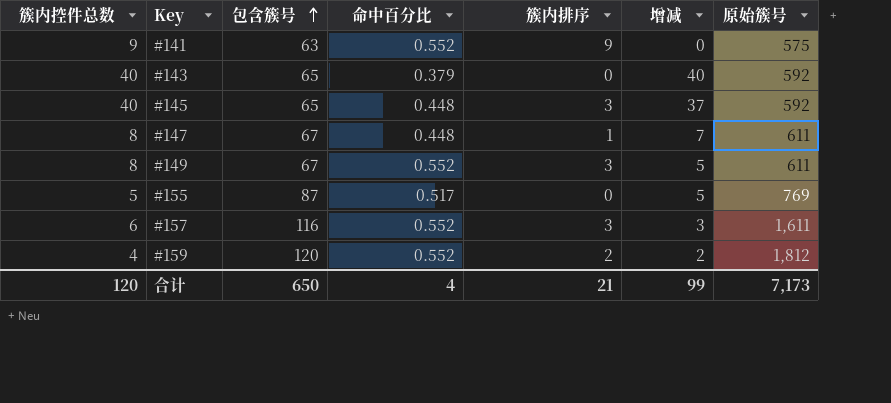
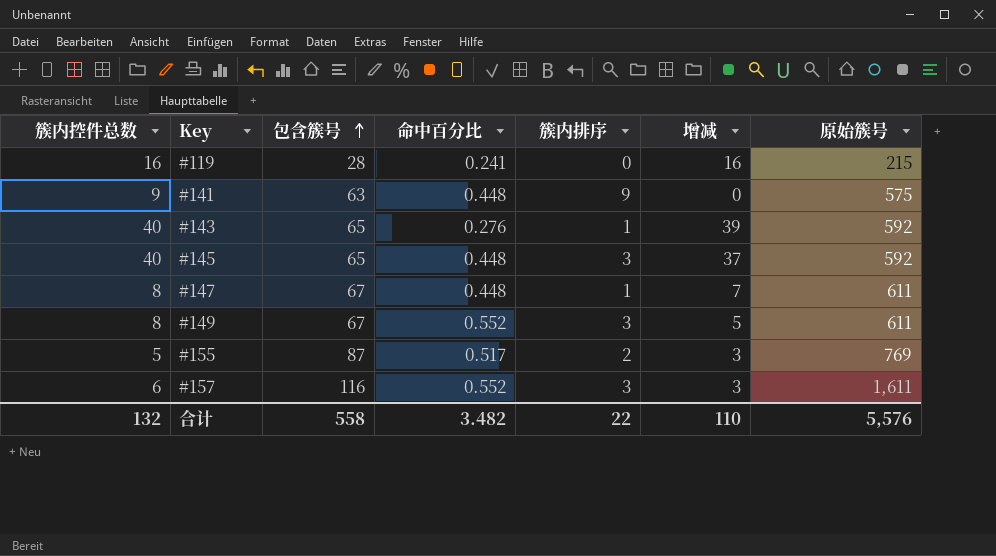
row #159: 4 | 120 | 0.552 | 2 | 2 | 1,812 -> none
row #119: none -> 16 | 28 | 0.241 | 0 | 16 | 215
#141 | 命中百分比: 0.552 -> 0.448
#143 | 命中百分比: 0.379 -> 0.276
#143 | 簇内排序: 0 -> 1
#143 | 增减: 40 -> 39
#155 | 簇内排序: 0 -> 2
#155 | 增减: 5 -> 3
合计 | 簇内控件总数: 120 -> 132
合计 | 包含簇号: 650 -> 558
合计 | 命中百分比: 4 -> 3.482
合计 | 簇内排序: 21 -> 22
合计 | 增减: 99 -> 110
合计 | 原始簇号: 7,173 -> 5,576

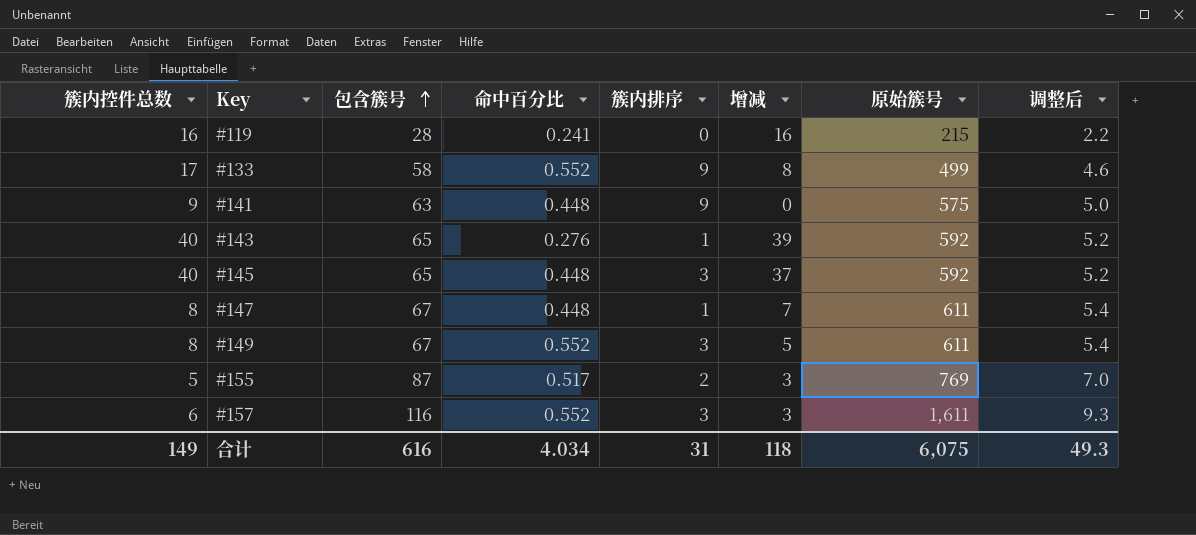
column 调整后 | formula: none -> [包含簇号] * 0.08
row #133: none -> 17 | 58 | 0.552 | 9 | 8 | 499 | 4.6
合计 | 簇内控件总数: 132 -> 149
合计 | 包含簇号: 558 -> 616
合计 | 命中百分比: 3.482 -> 4.034
合计 | 簇内排序: 22 -> 31
合计 | 增减: 110 -> 118
合计 | 原始簇号: 5,576 -> 6,075

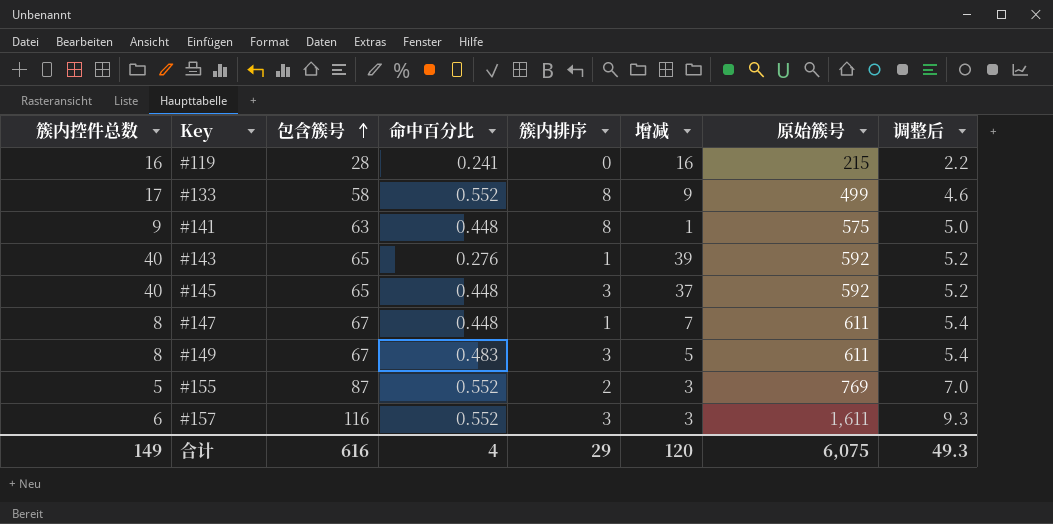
#133 | 簇内排序: 9 -> 8
#133 | 增减: 8 -> 9
#141 | 簇内排序: 9 -> 8
#141 | 增减: 0 -> 1
#149 | 命中百分比: 0.552 -> 0.483
#155 | 命中百分比: 0.517 -> 0.552
合计 | 命中百分比: 4.034 -> 4
合计 | 簇内排序: 31 -> 29
合计 | 增减: 118 -> 120

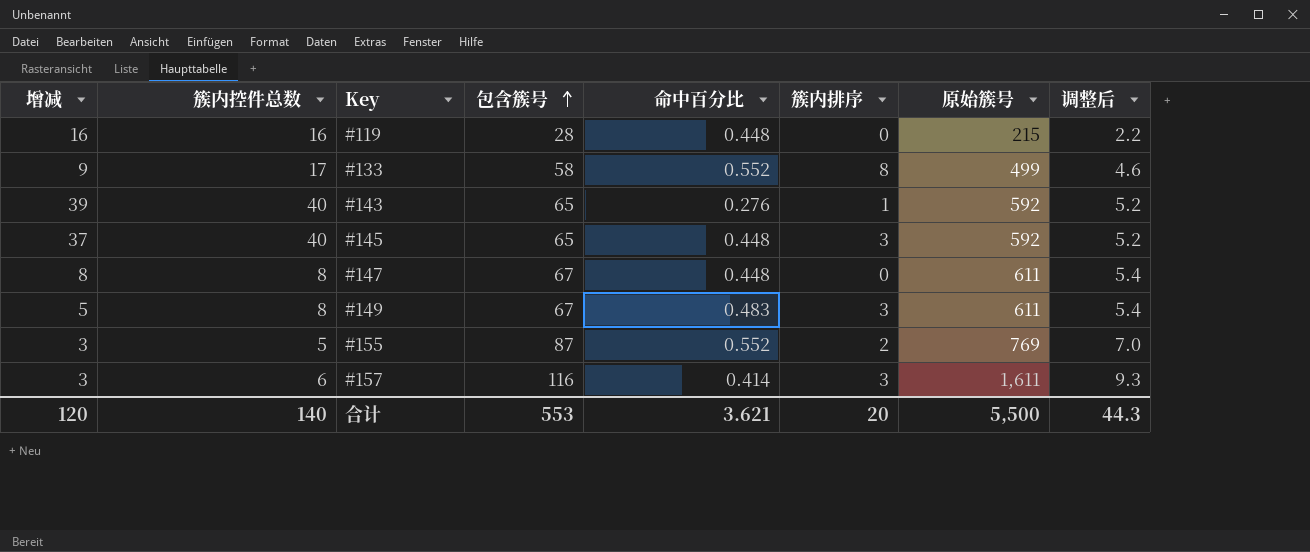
column 增减 | position: 6 -> 1
row #141: 9 | 63 | 0.448 | 8 | 1 | 575 | 5.0 -> none
#119 | 命中百分比: 0.241 -> 0.448
#147 | 增减: 7 -> 8
#147 | 簇内排序: 1 -> 0
#157 | 命中百分比: 0.552 -> 0.414
合计 | 簇内控件总数: 149 -> 140
合计 | 包含簇号: 616 -> 553
合计 | 命中百分比: 4 -> 3.621
合计 | 簇内排序: 29 -> 20
合计 | 原始簇号: 6,075 -> 5,500
合计 | 调整后: 49.3 -> 44.3

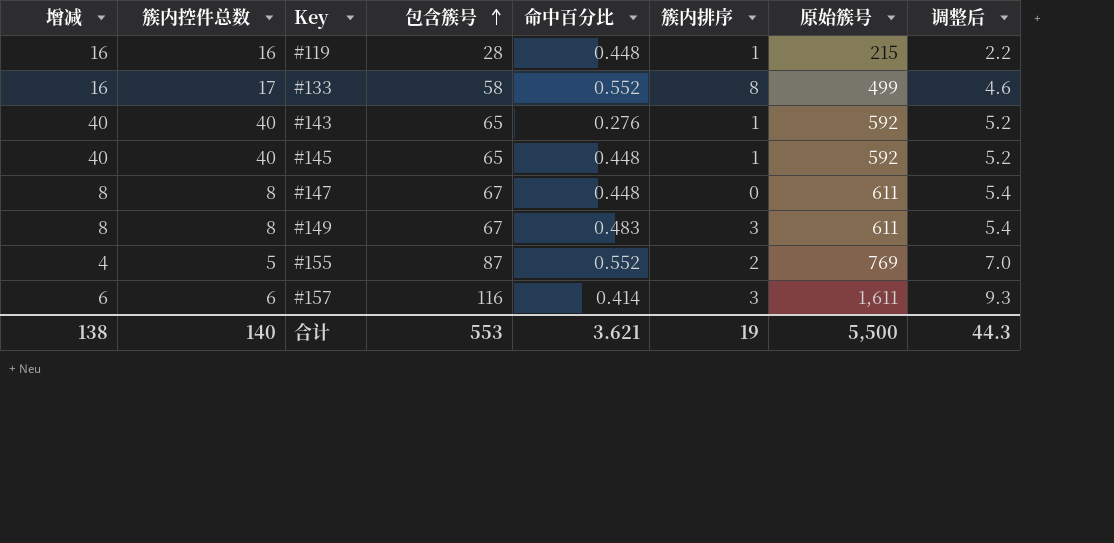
column 增减 | formula: [簇内控件总数] - [簇内排序] -> [簇内控件总数] - [命中百分比]
#119 | 簇内排序: 0 -> 1
#145 | 簇内排序: 3 -> 1
合计 | 增减: 120 -> 138
合计 | 簇内排序: 20 -> 19

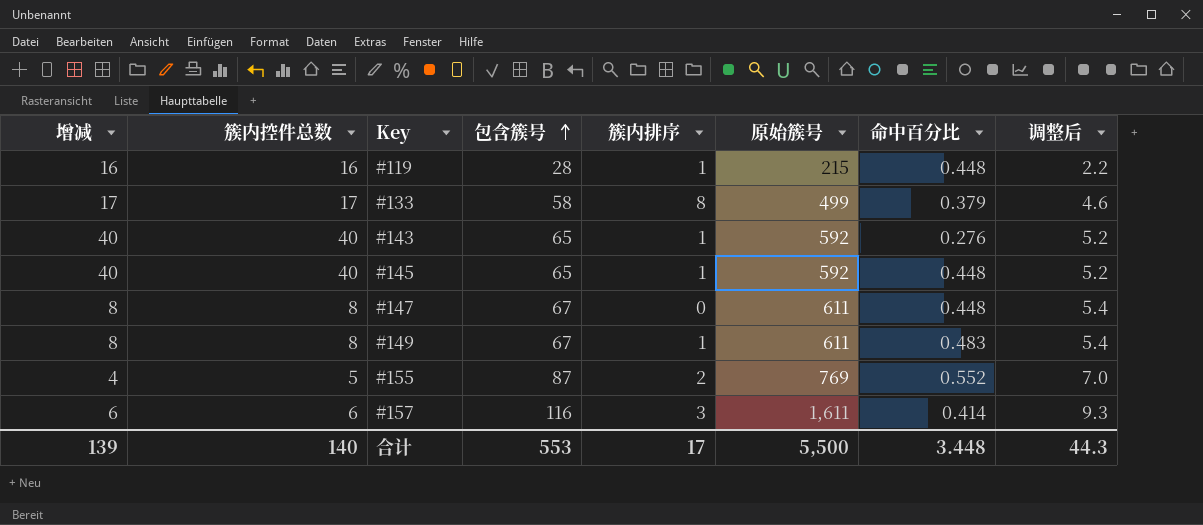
column 命中百分比 | position: 5 -> 7
#133 | 增减: 16 -> 17
#133 | 命中百分比: 0.552 -> 0.379
#149 | 簇内排序: 3 -> 1
合计 | 增减: 138 -> 139
合计 | 簇内排序: 19 -> 17
合计 | 命中百分比: 3.621 -> 3.448

